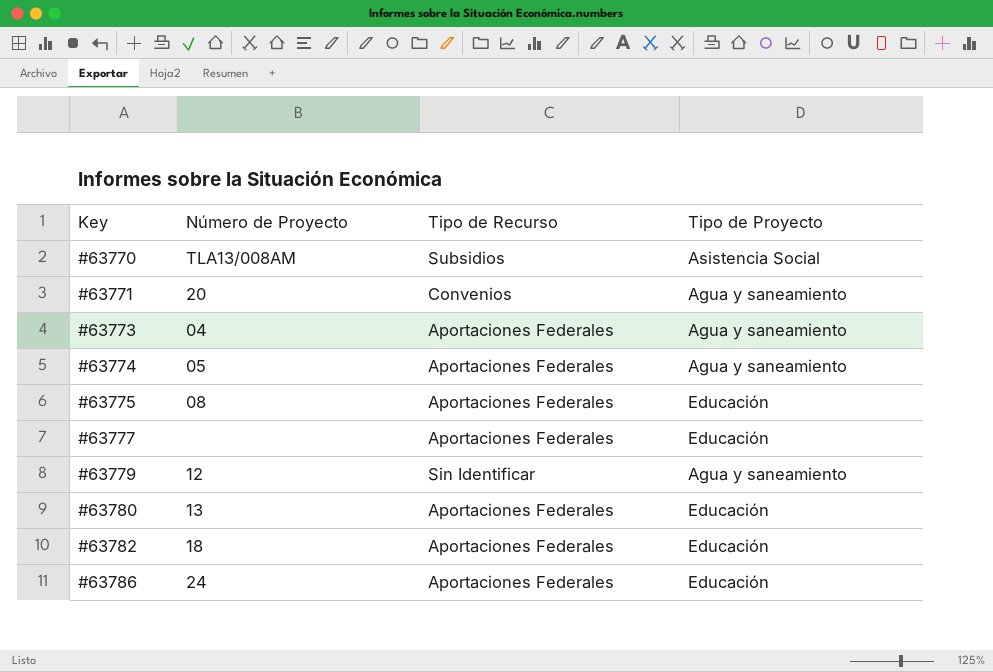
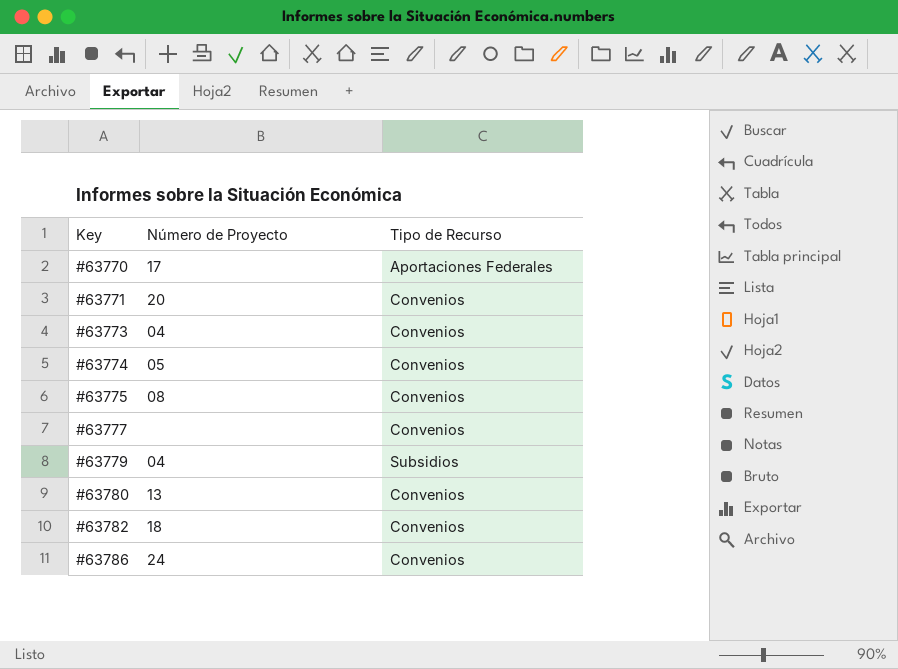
column Tipo de Proyecto | position: 4 -> none
#63770 | Número de Proyecto: TLA13/008AM -> 17
#63770 | Tipo de Recurso: Subsidios -> Aportaciones Federales
#63773 | Tipo de Recurso: Aportaciones Federales -> Convenios
#63774 | Tipo de Recurso: Aportaciones Federales -> Convenios
#63775 | Tipo de Recurso: Aportaciones Federales -> Convenios
#63777 | Tipo de Recurso: Aportaciones Federales -> Convenios
#63779 | Número de Proyecto: 12 -> 04
#63779 | Tipo de Recurso: Sin Identificar -> Subsidios
#63780 | Tipo de Recurso: Aportaciones Federales -> Convenios
#63782 | Tipo de Recurso: Aportaciones Federales -> Convenios
#63786 | Tipo de Recurso: Aportaciones Federales -> Convenios

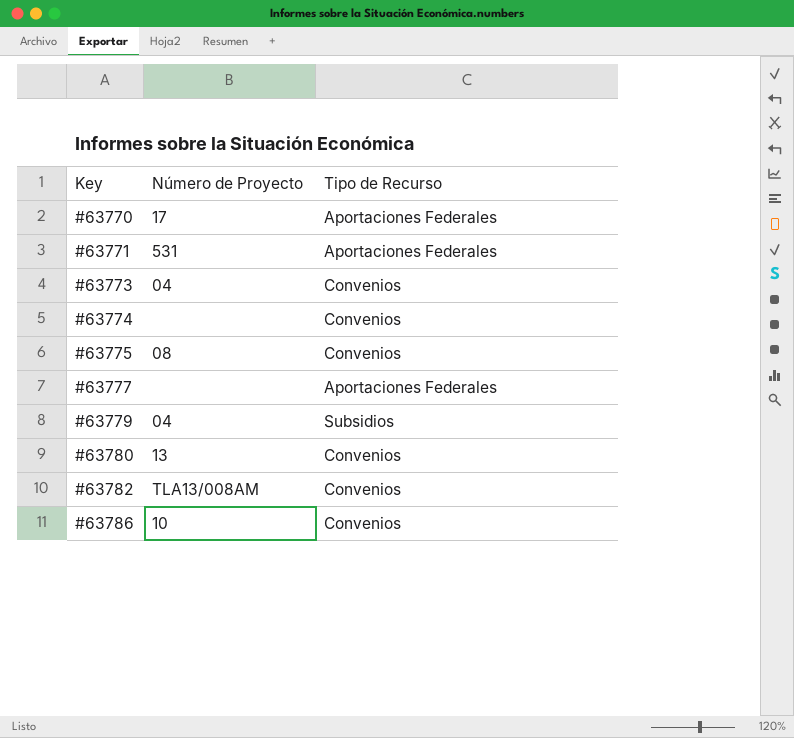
#63771 | Número de Proyecto: 20 -> 531
#63771 | Tipo de Recurso: Convenios -> Aportaciones Federales
#63774 | Número de Proyecto: 05 -> none
#63777 | Tipo de Recurso: Convenios -> Aportaciones Federales
#63782 | Número de Proyecto: 18 -> TLA13/008AM
#63786 | Número de Proyecto: 24 -> 10

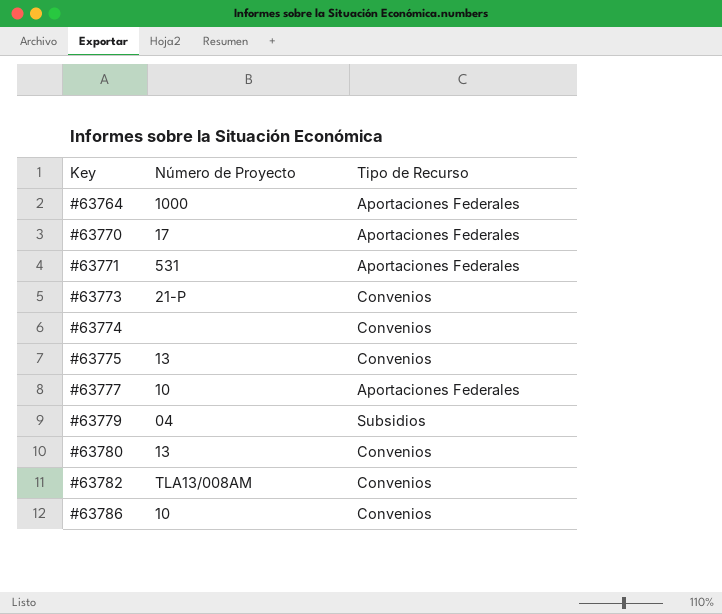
row #63764: none -> 1000 | Aportaciones Federales
#63773 | Número de Proyecto: 04 -> 21-P
#63775 | Número de Proyecto: 08 -> 13
#63777 | Número de Proyecto: none -> 10

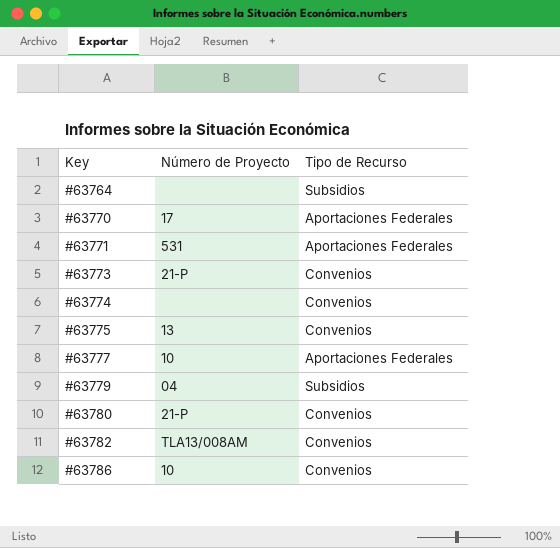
#63764 | Número de Proyecto: 1000 -> none
#63764 | Tipo de Recurso: Aportaciones Federales -> Subsidios
#63780 | Número de Proyecto: 13 -> 21-P

